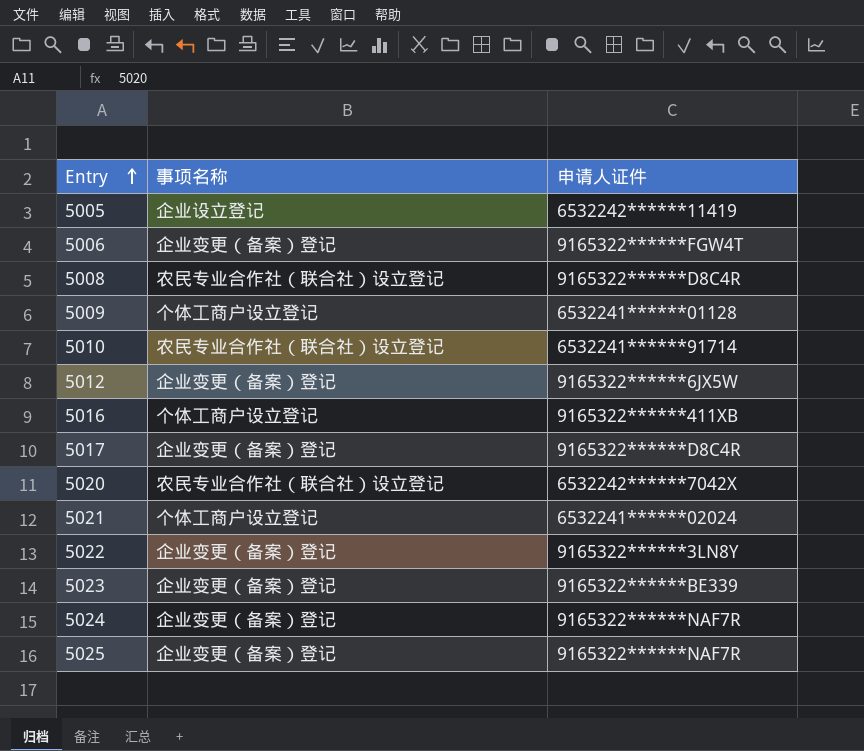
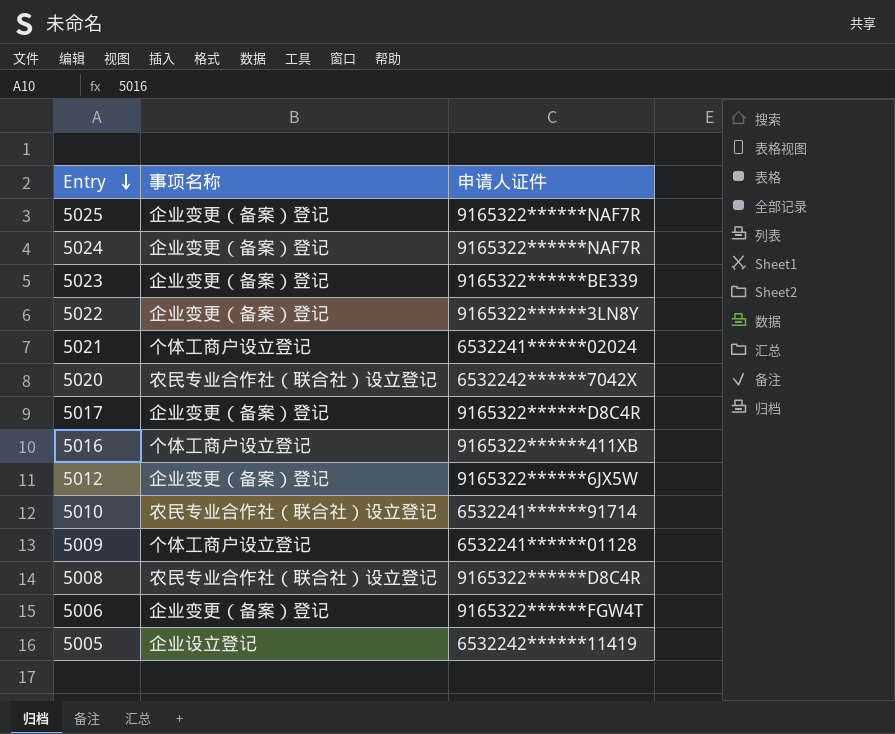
row order: Entry ascending -> Entry descending

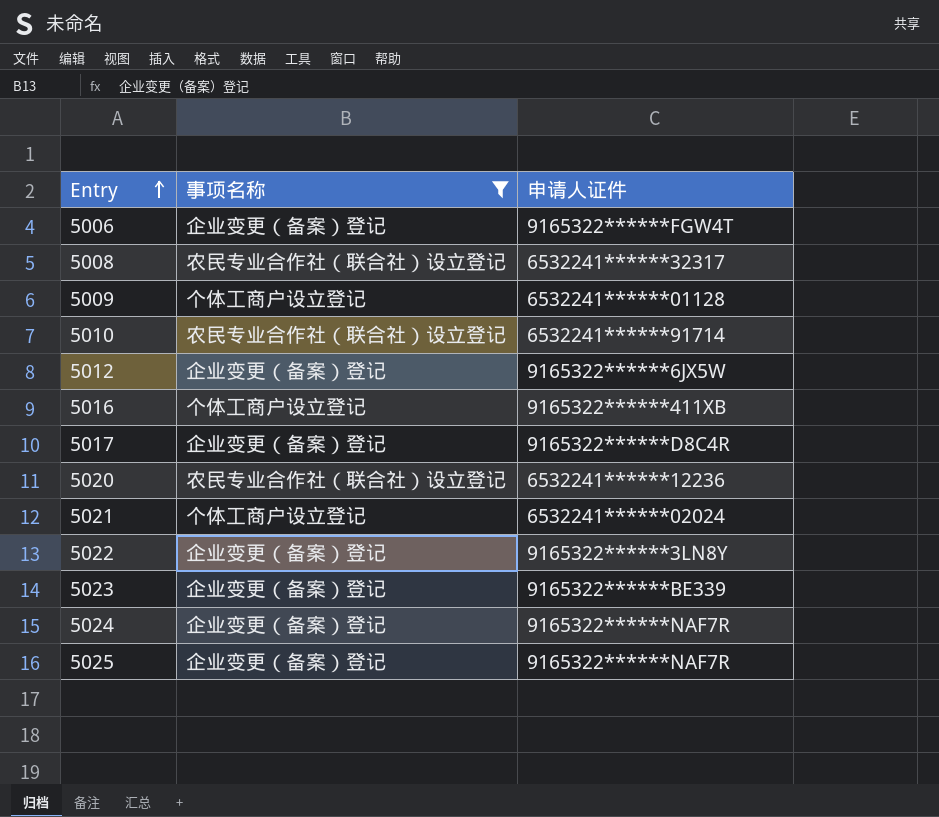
filter: none -> 事项名称 != 企业设立登记
row order: Entry descending -> Entry ascending
5008 | 申请人证件: 9165322******D8C4R -> 6532241******32317
5020 | 申请人证件: 6532242******7042X -> 6532241******12236

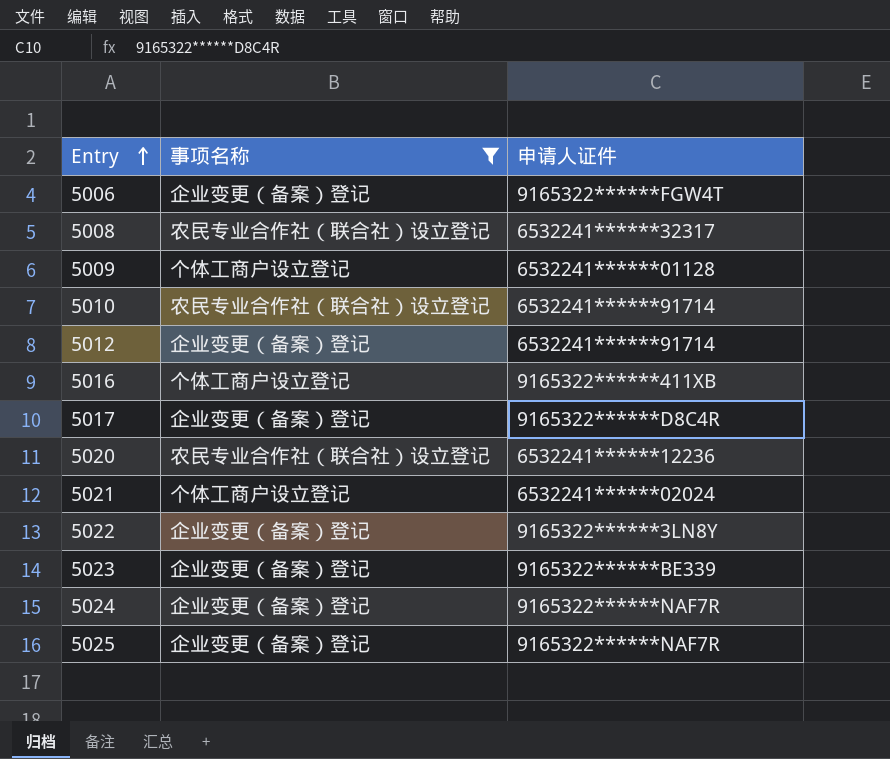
5012 | 申请人证件: 9165322******6JX5W -> 6532241******91714

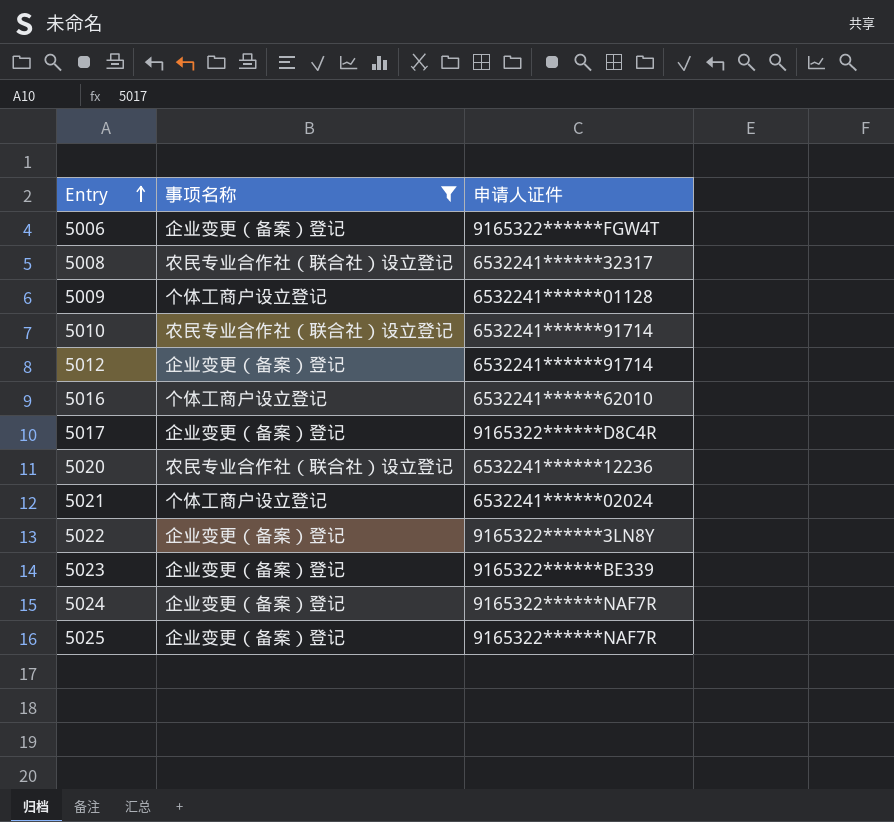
5016 | 申请人证件: 9165322******411XB -> 6532241******62010

